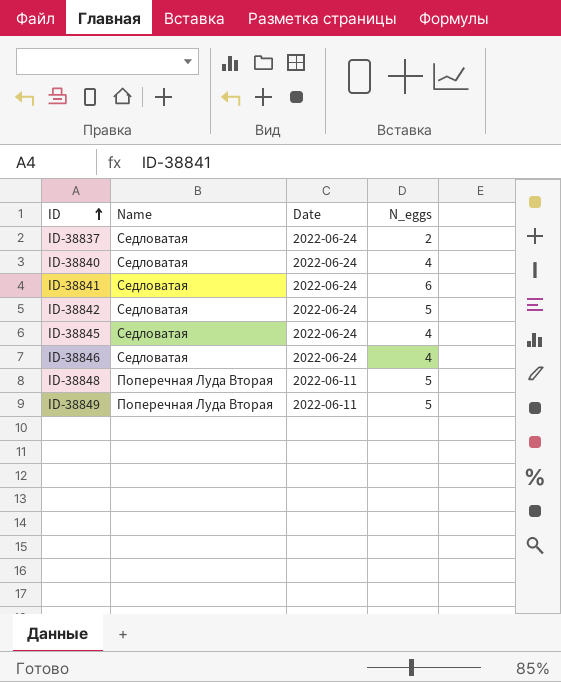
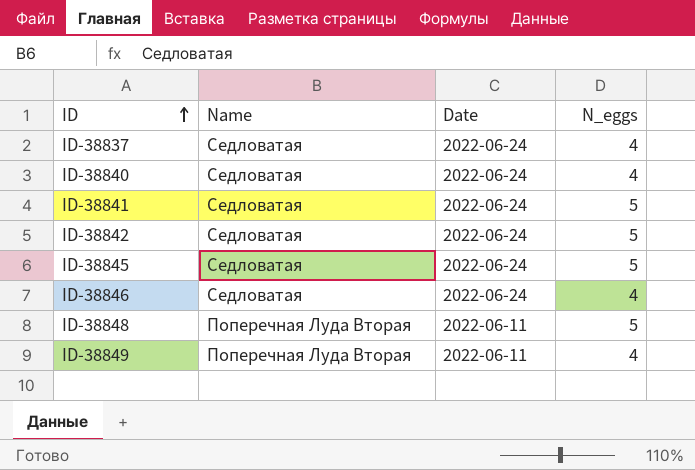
ID-38837 | N_eggs: 2 -> 4
ID-38841 | N_eggs: 6 -> 5
ID-38845 | N_eggs: 4 -> 5
ID-38849 | N_eggs: 5 -> 4

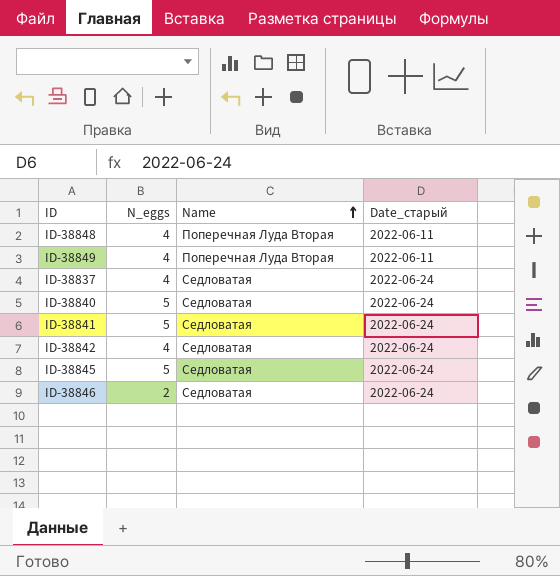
row order: ID ascending -> Name ascending
column N_eggs | position: 4 -> 2
column name: Date -> Date_старый
ID-38848 | N_eggs: 5 -> 4
ID-38840 | N_eggs: 4 -> 5
ID-38842 | N_eggs: 5 -> 4
ID-38846 | N_eggs: 4 -> 2

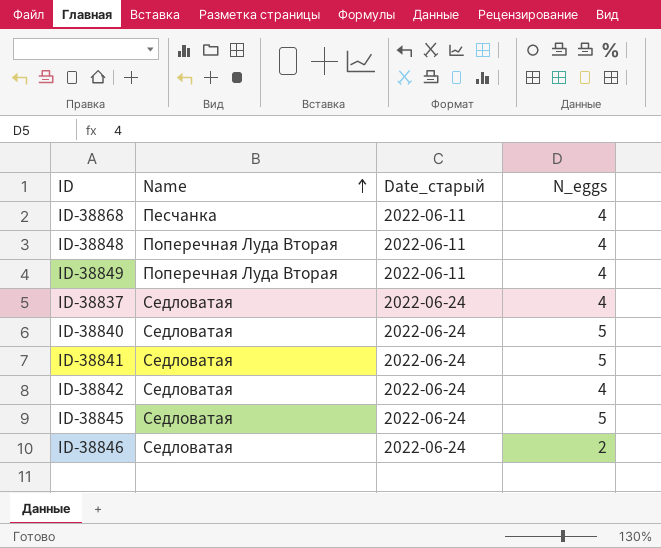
column N_eggs | position: 2 -> 4
row ID-38868: none -> Песчанка | 2022-06-11 | 4

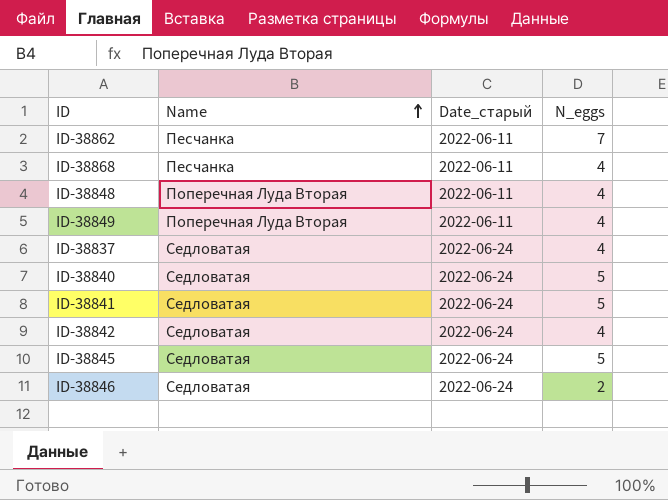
row ID-38862: none -> Песчанка | 2022-06-11 | 7

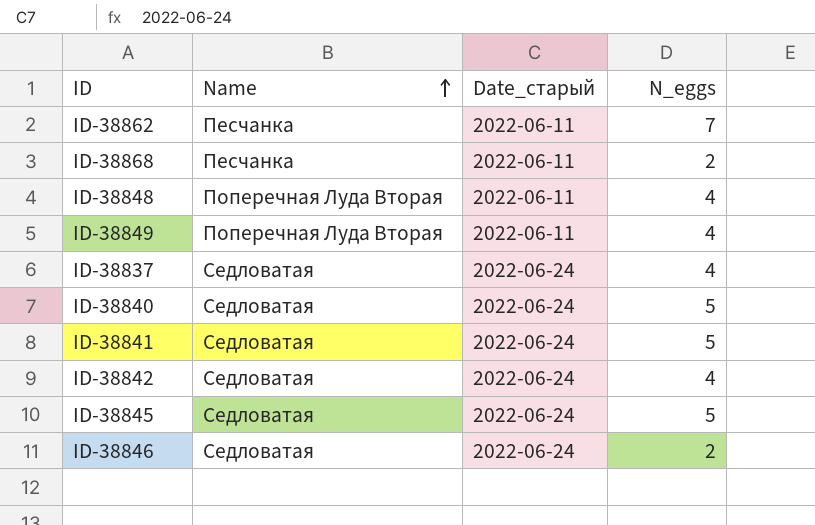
ID-38868 | N_eggs: 4 -> 2

